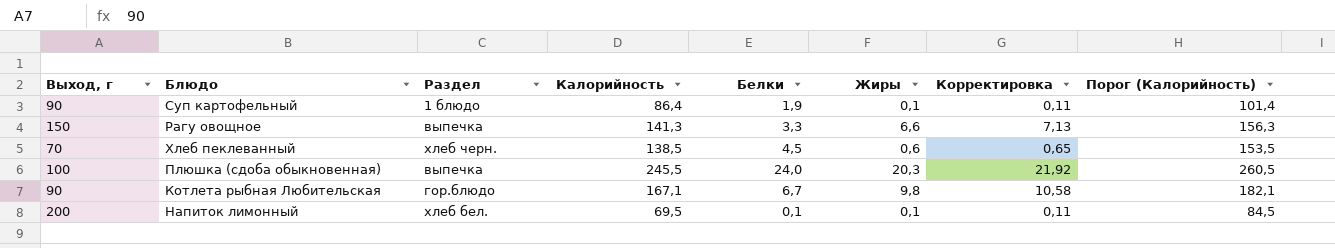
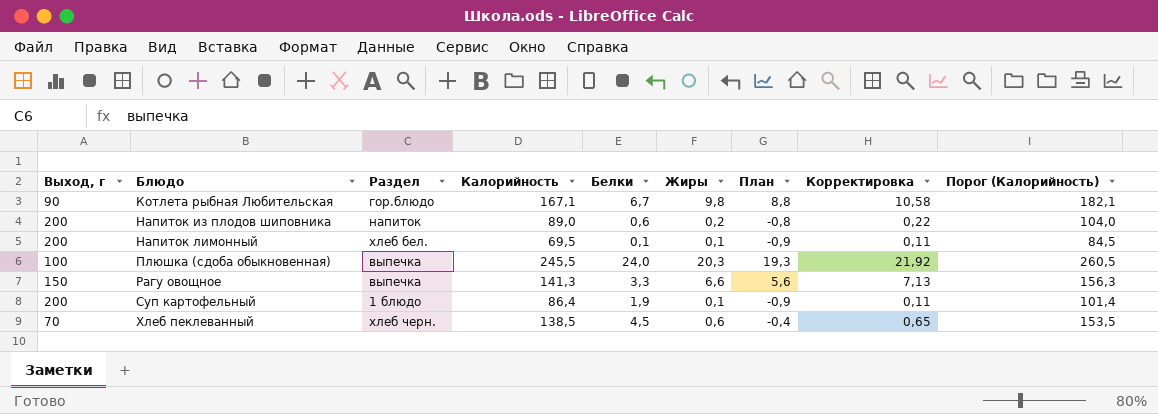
row order: none -> Блюдо ascending
column План | formula: none -> [Жиры] - 1
row Напиток из плодов шиповника: none -> 200 | напиток | 89,0 | 0,6 | 0,2 | -0,8 | 0,22 | 104,0
Суп картофельный | Выход, г: 90 -> 200

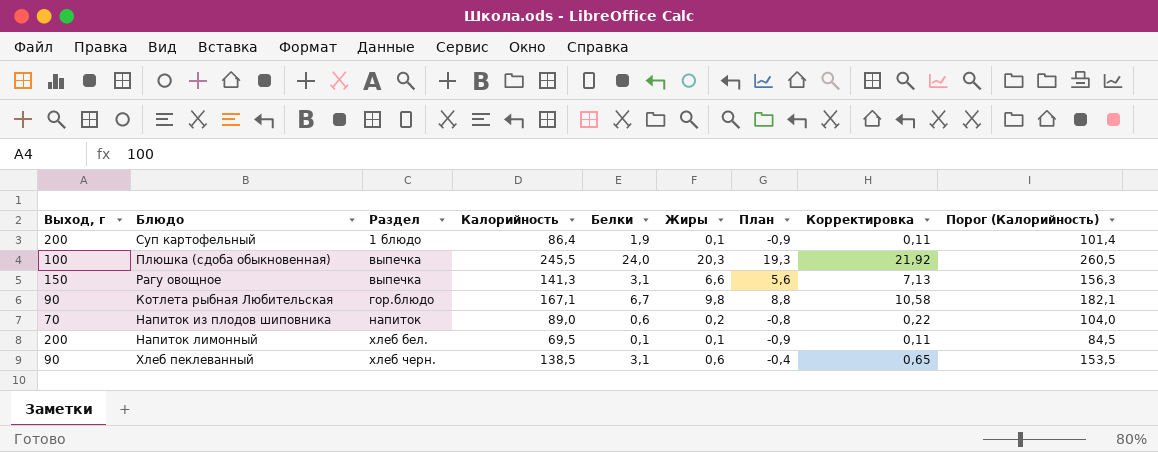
row order: Блюдо ascending -> Раздел ascending
Рагу овощное | Белки: 3,3 -> 3,1
Напиток из плодов шиповника | Выход, г: 200 -> 70
Хлеб пеклеванный | Выход, г: 70 -> 90
Хлеб пеклеванный | Белки: 4,5 -> 3,1

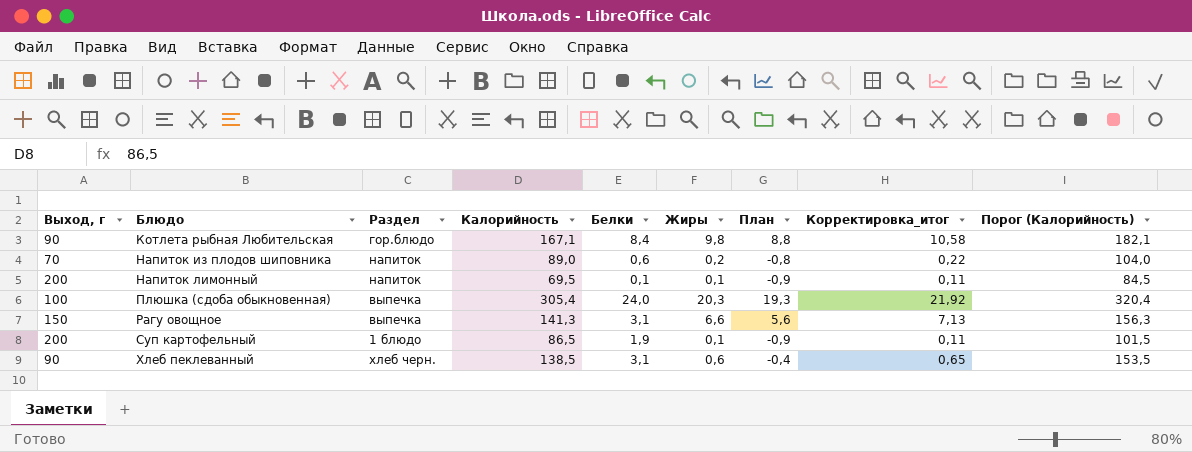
row order: Раздел ascending -> Блюдо ascending
column name: Корректировка -> Корректировка_итог
Котлета рыбная Любительская | Белки: 6,7 -> 8,4
Напиток лимонный | Раздел: хлеб бел. -> напиток
Плюшка (сдоба обыкновенная) | Калорийность: 245,5 -> 305,4
Плюшка (сдоба обыкновенная) | Порог (Калорийность): 260,5 -> 320,4
Суп картофельный | Калорийность: 86,4 -> 86,5
Суп картофельный | Порог (Калорийность): 101,4 -> 101,5

